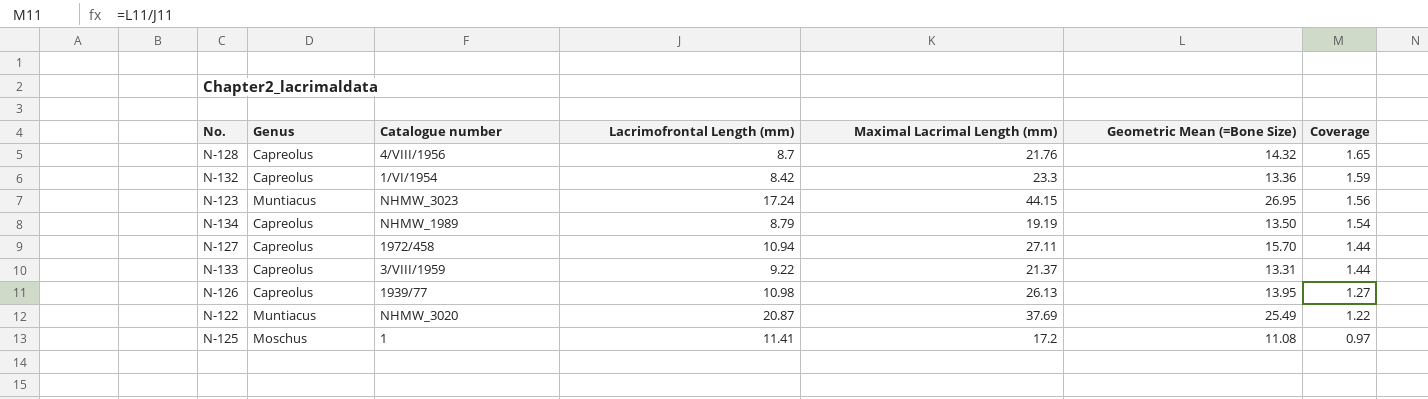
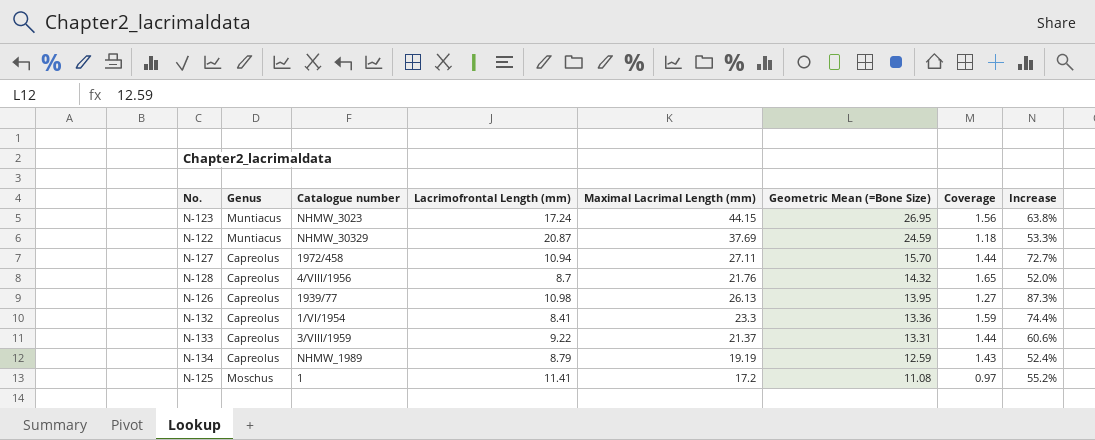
row order: Coverage descending -> Geometric Mean (=Bone Size) descending
column Increase | formula: none -> ([Maximal Lacrimal Length (mm)] - [Geometric Mean (=Bone Size)]) / [Geometric Mean (=Bone Size)]
N-122 | Catalogue number: NHMW_3020 -> NHMW_30329
N-122 | Geometric Mean (=Bone Size): 25.49 -> 24.59
N-122 | Coverage: 1.22 -> 1.18
N-132 | Lacrimofrontal Length (mm): 8.42 -> 8.41
N-134 | Geometric Mean (=Bone Size): 13.50 -> 12.59
N-134 | Coverage: 1.54 -> 1.43

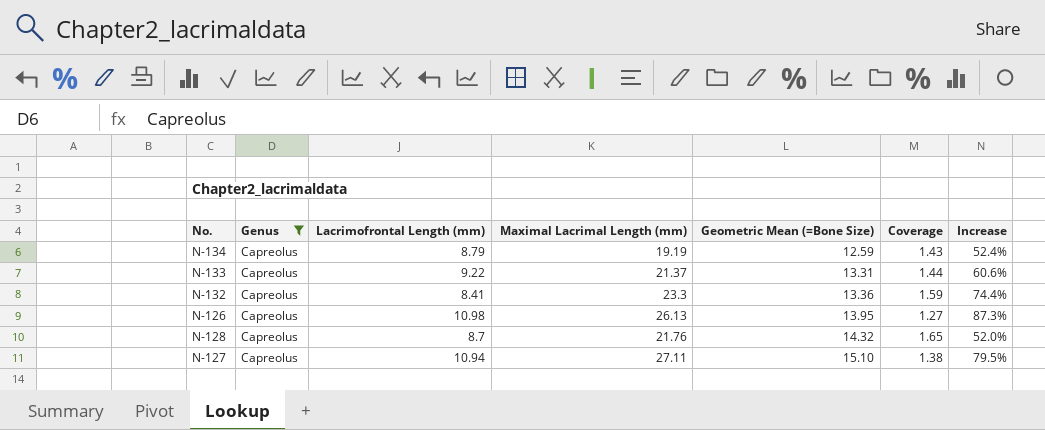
filter: none -> Genus = Capreolus
row order: Geometric Mean (=Bone Size) descending -> Geometric Mean (=Bone Size) ascending
column Catalogue number | position: 3 -> none
N-127 | Geometric Mean (=Bone Size): 15.70 -> 15.10
N-127 | Coverage: 1.44 -> 1.38
N-127 | Increase: 72.7% -> 79.5%

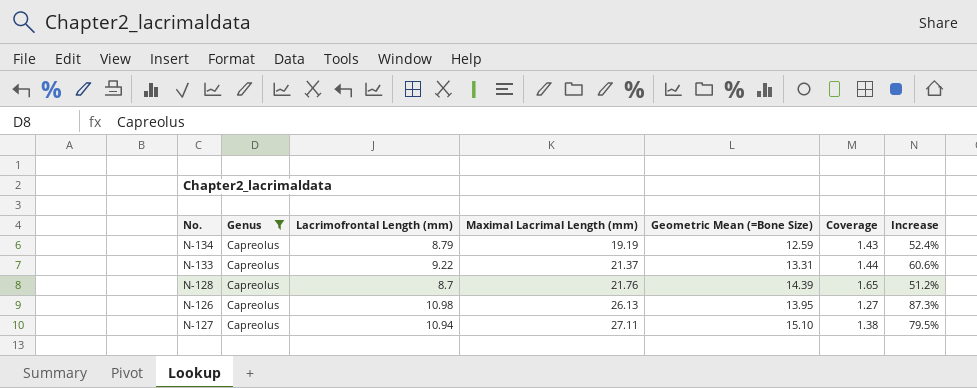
row order: Geometric Mean (=Bone Size) ascending -> Maximal Lacrimal Length (mm) ascending
row N-132: Capreolus | 8.41 | 23.3 | 13.36 | 1.59 | 74.4% -> none
N-128 | Geometric Mean (=Bone Size): 14.32 -> 14.39
N-128 | Increase: 52.0% -> 51.2%

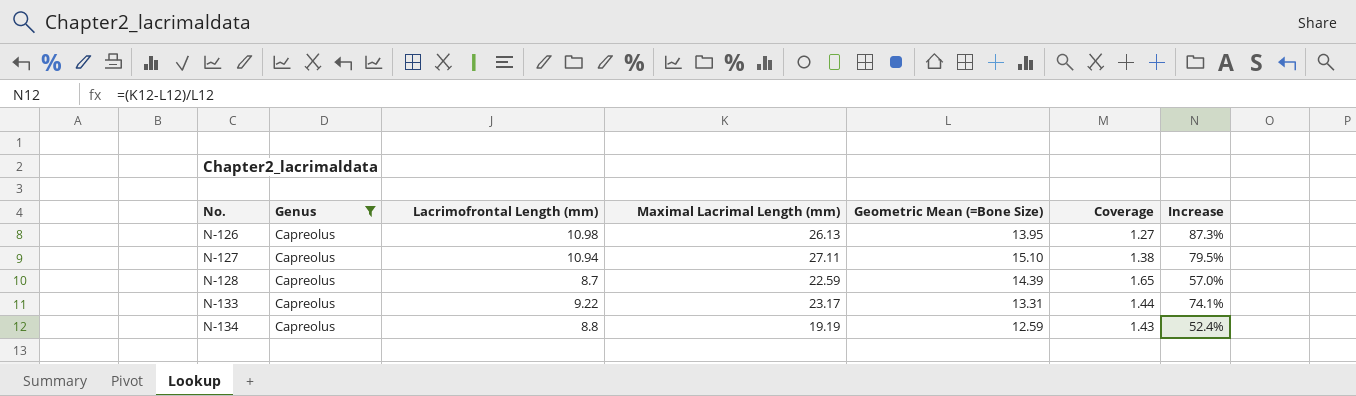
row order: Maximal Lacrimal Length (mm) ascending -> No. ascending
N-128 | Maximal Lacrimal Length (mm): 21.76 -> 22.59
N-128 | Increase: 51.2% -> 57.0%
N-133 | Maximal Lacrimal Length (mm): 21.37 -> 23.17
N-133 | Increase: 60.6% -> 74.1%
N-134 | Lacrimofrontal Length (mm): 8.79 -> 8.8

